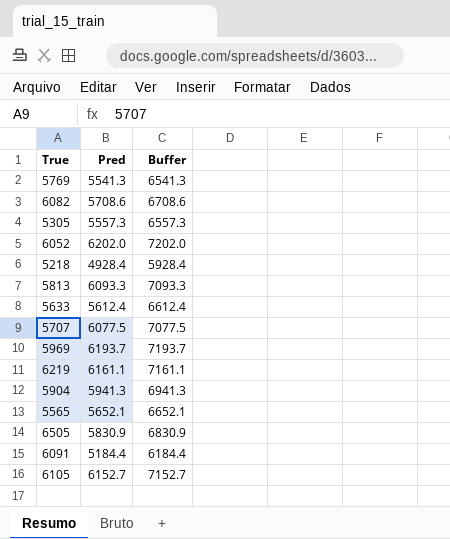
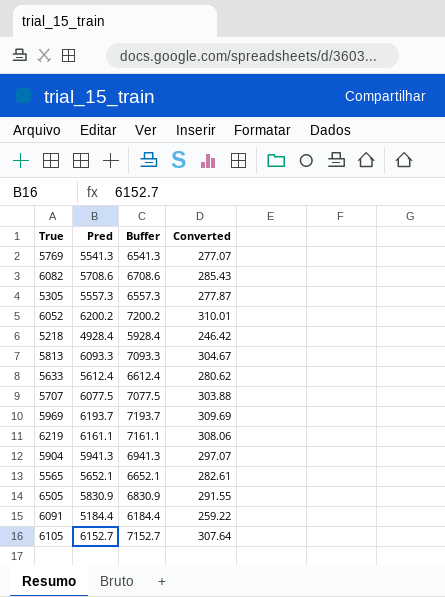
column Converted | formula: none -> [Pred] * 0.05
6052 | Pred: 6202.0 -> 6200.2
6052 | Buffer: 7202.0 -> 7200.2

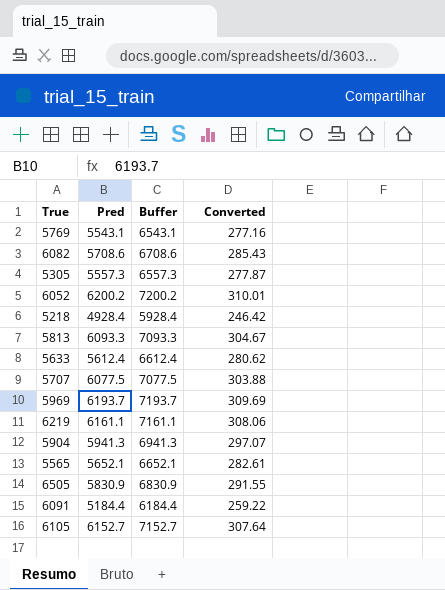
5769 | Pred: 5541.3 -> 5543.1
5769 | Buffer: 6541.3 -> 6543.1
5769 | Converted: 277.07 -> 277.16

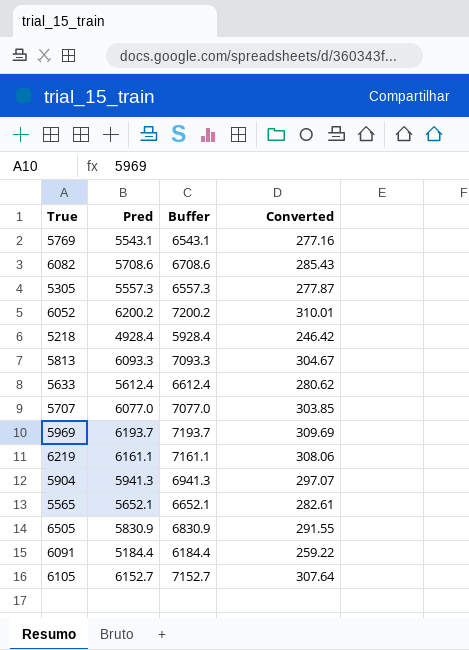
5707 | Pred: 6077.5 -> 6077.0
5707 | Buffer: 7077.5 -> 7077.0
5707 | Converted: 303.88 -> 303.85

